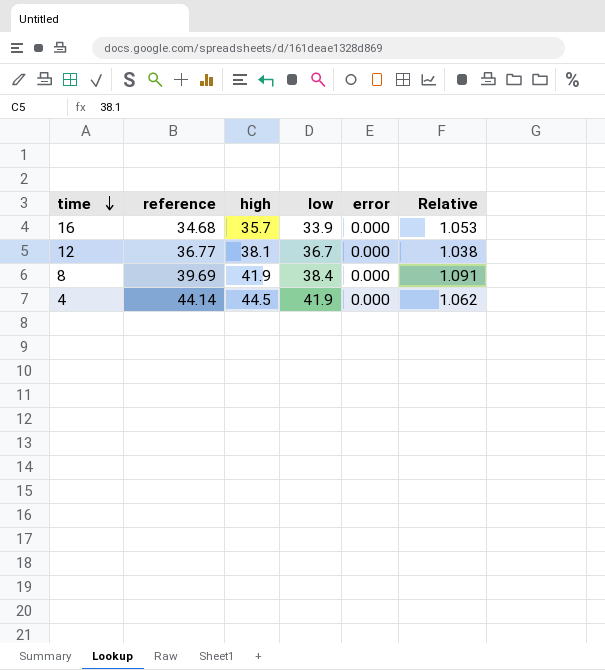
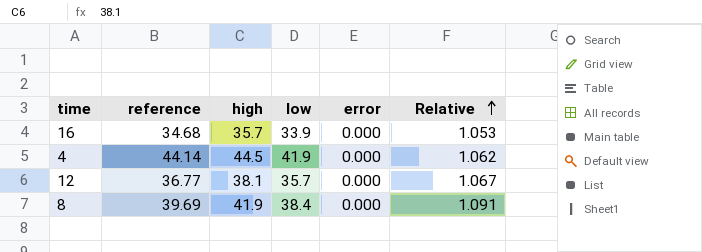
row order: time descending -> Relative ascending
12 | low: 36.7 -> 35.7
12 | Relative: 1.038 -> 1.067

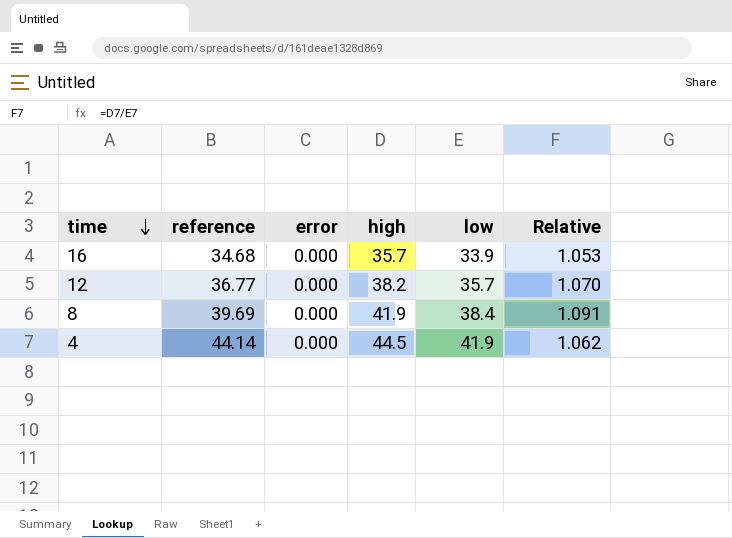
row order: Relative ascending -> time descending
column error | position: 5 -> 3
12 | high: 38.1 -> 38.2
12 | Relative: 1.067 -> 1.070

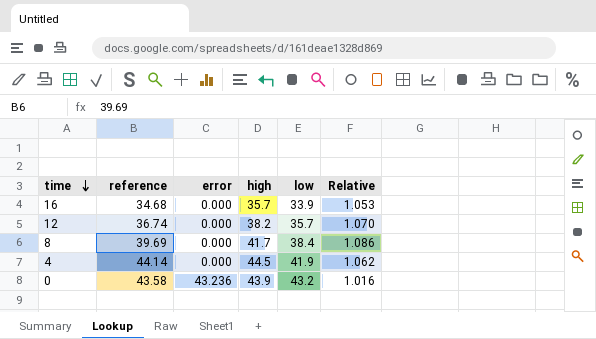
12 | reference: 36.77 -> 36.74
8 | high: 41.9 -> 41.7
8 | Relative: 1.091 -> 1.086
row 0: none -> 43.58 | 43.236 | 43.9 | 43.2 | 1.016

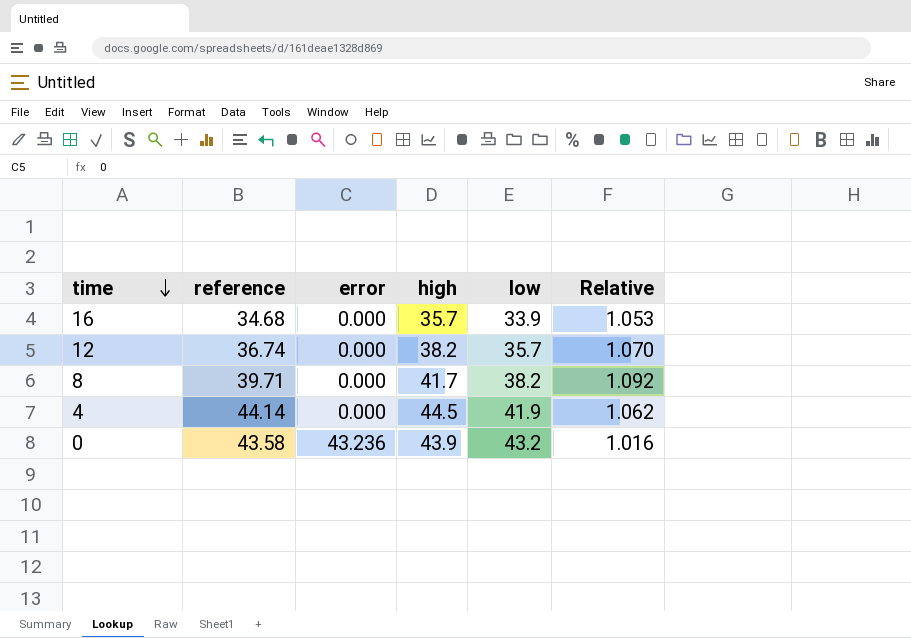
8 | reference: 39.69 -> 39.71
8 | low: 38.4 -> 38.2
8 | Relative: 1.086 -> 1.092

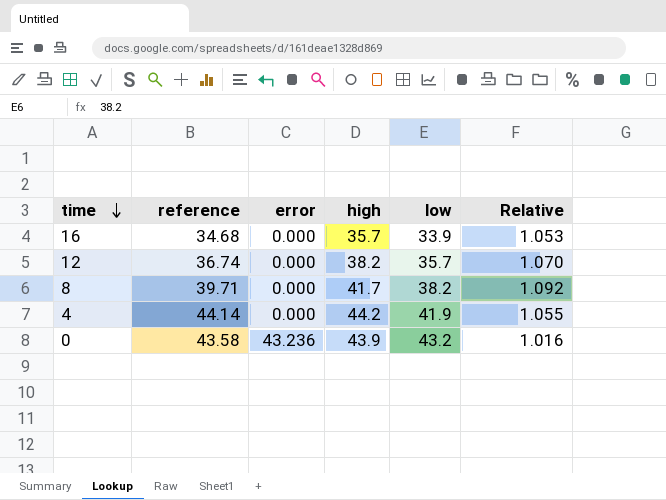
4 | high: 44.5 -> 44.2
4 | Relative: 1.062 -> 1.055

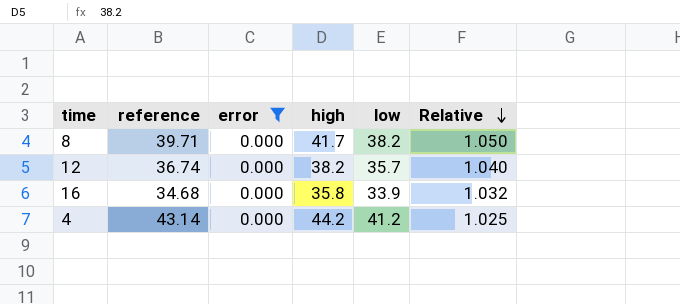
filter: none -> error = 0.000
row order: time descending -> Relative descending
column Relative | formula: [high] / [low] -> [high] / [reference]
16 | high: 35.7 -> 35.8
4 | reference: 44.14 -> 43.14
4 | low: 41.9 -> 41.2

